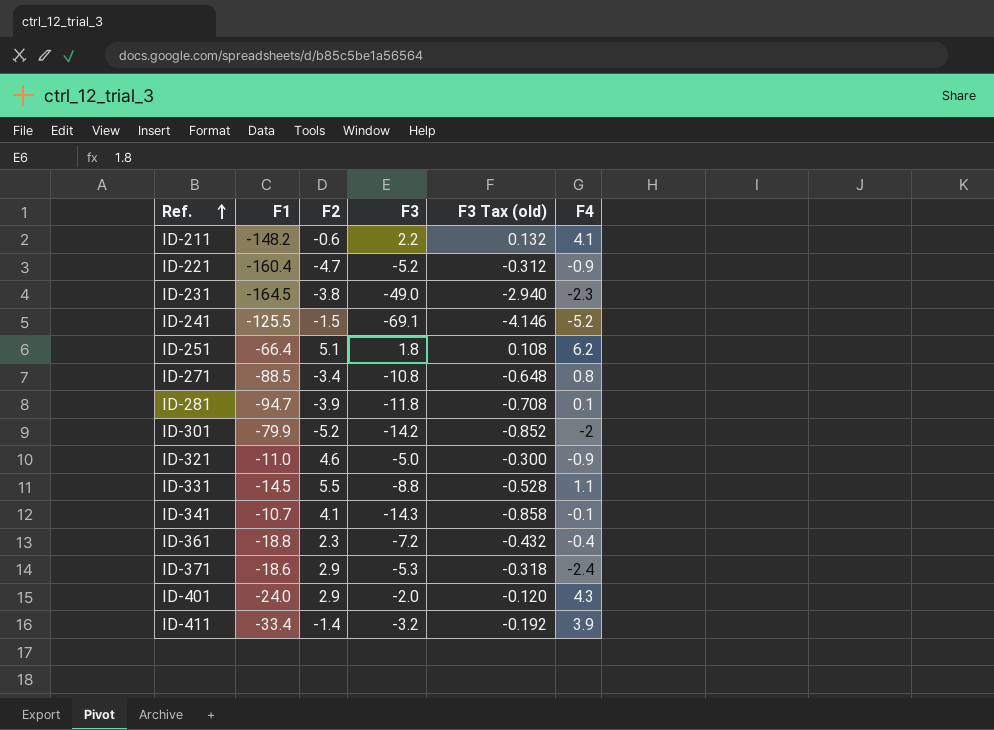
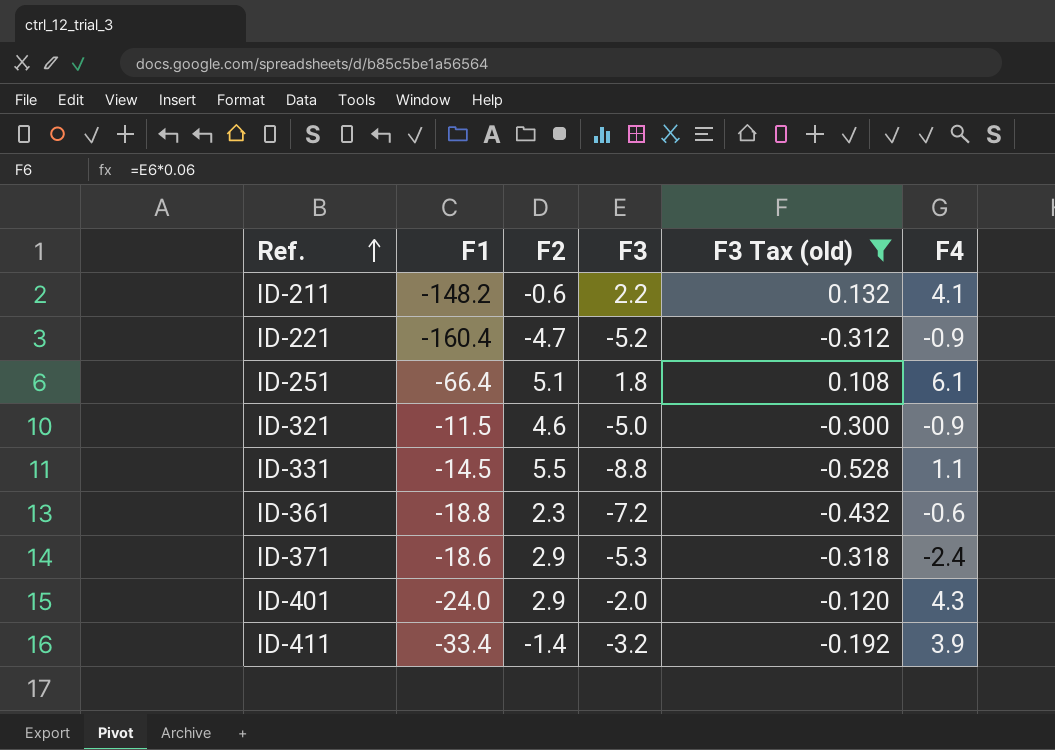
filter: none -> F3 Tax (old) >= -0.528
ID-251 | F4: 6.2 -> 6.1
ID-321 | F1: -11.0 -> -11.5
ID-361 | F4: -0.4 -> -0.6

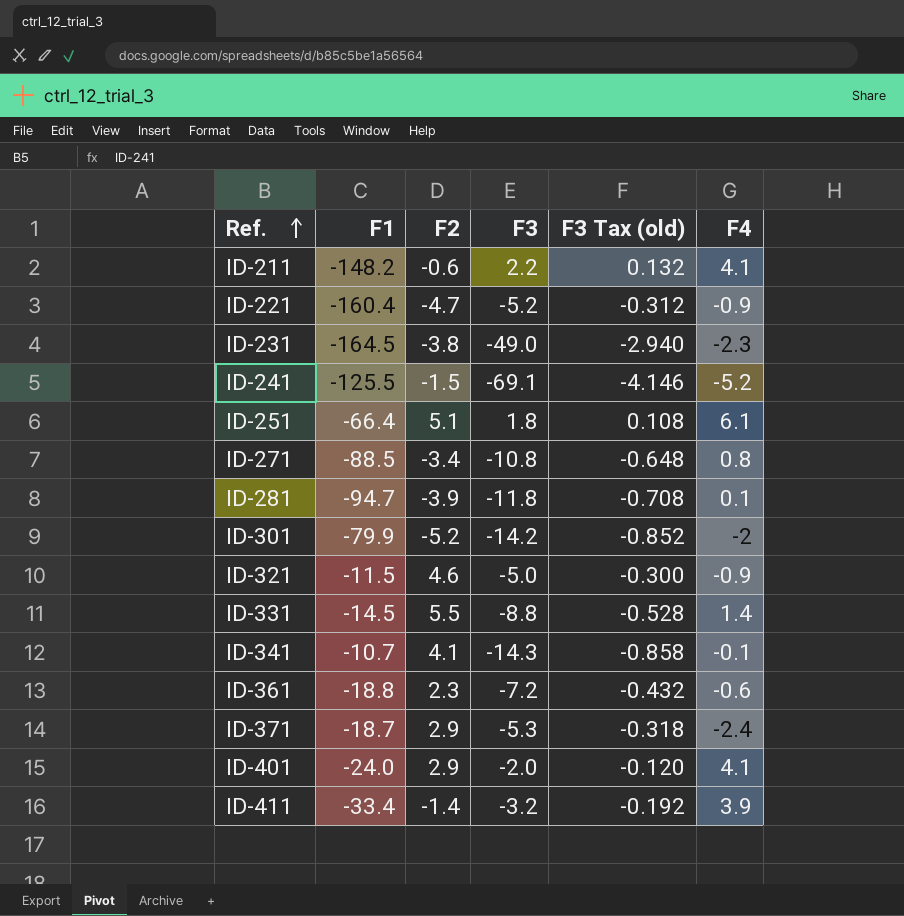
filter: F3 Tax (old) >= -0.528 -> none
ID-331 | F4: 1.1 -> 1.4
ID-371 | F1: -18.6 -> -18.7
ID-401 | F4: 4.3 -> 4.1

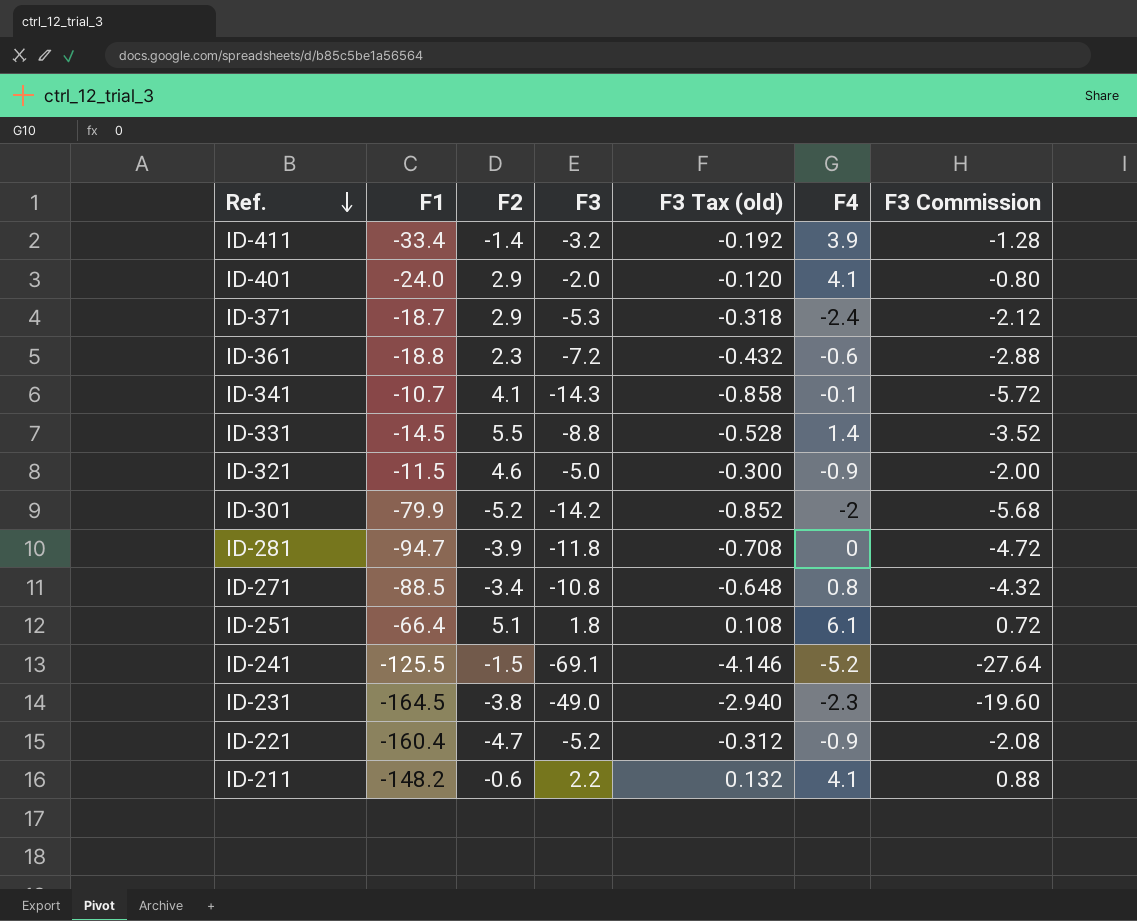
row order: Ref. ascending -> Ref. descending
column F3 Commission | formula: none -> [F3] * 0.4
ID-281 | F4: 0.1 -> 0

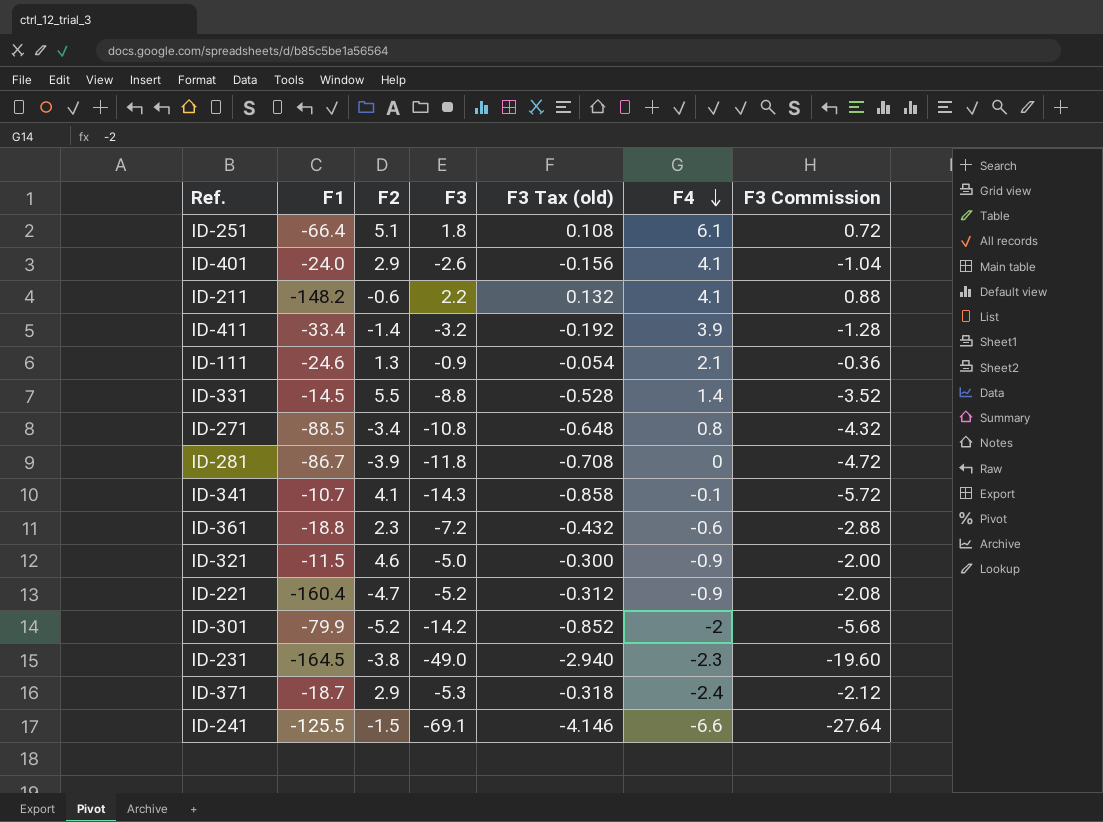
row order: Ref. descending -> F4 descending
ID-401 | F3: -2.0 -> -2.6
ID-401 | F3 Tax (old): -0.120 -> -0.156
ID-401 | F3 Commission: -0.80 -> -1.04
row ID-111: none -> -24.6 | 1.3 | -0.9 | -0.054 | 2.1 | -0.36
ID-281 | F1: -94.7 -> -86.7
ID-241 | F4: -5.2 -> -6.6

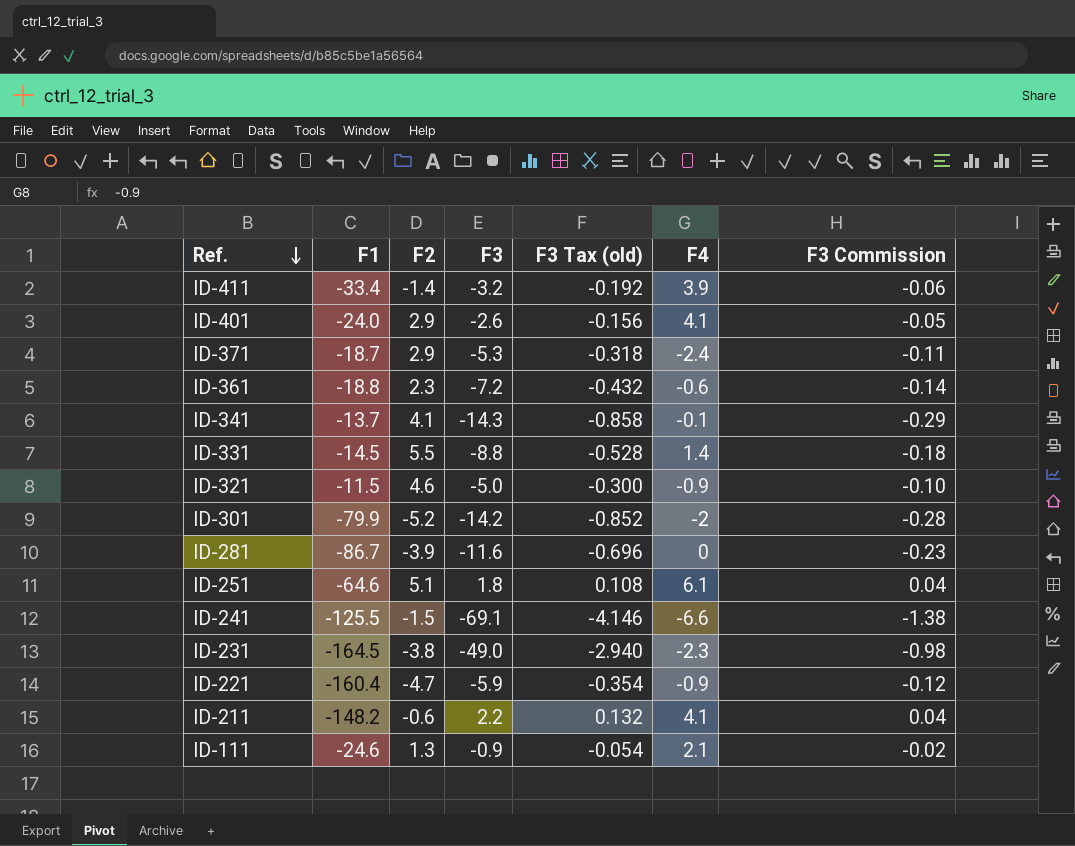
row order: F4 descending -> Ref. descending
column F3 Commission | formula: [F3] * 0.4 -> [F3] * 0.02
row ID-271: -88.5 | -3.4 | -10.8 | -0.648 | 0.8 | -4.32 -> none
ID-341 | F1: -10.7 -> -13.7
ID-281 | F3: -11.8 -> -11.6
ID-281 | F3 Tax (old): -0.708 -> -0.696
ID-251 | F1: -66.4 -> -64.6
ID-221 | F3: -5.2 -> -5.9
ID-221 | F3 Tax (old): -0.312 -> -0.354

